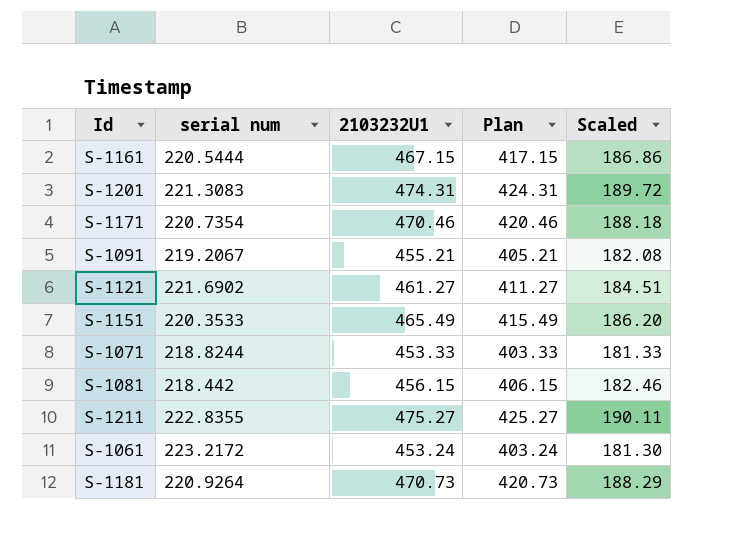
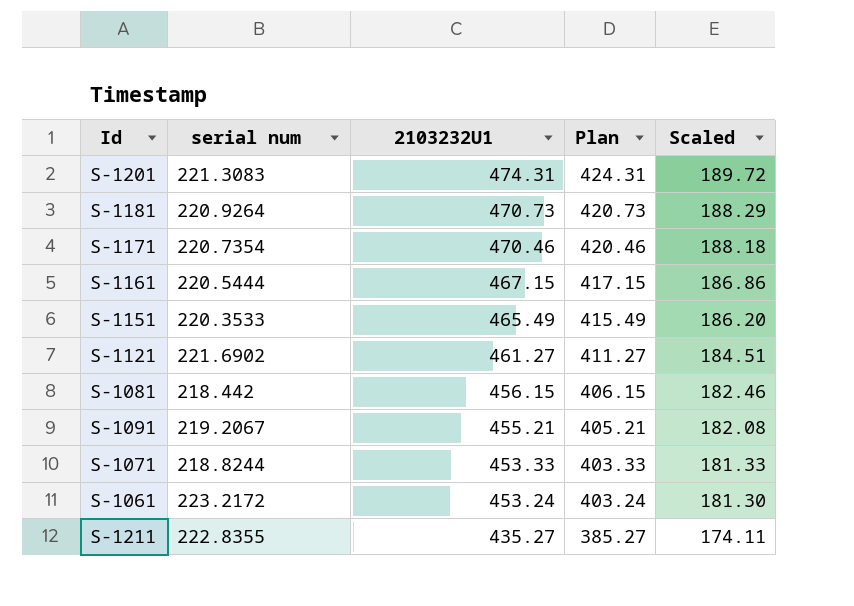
row order: none -> 2103232U1 descending
S-1211 | 2103232U1: 475.27 -> 435.27
S-1211 | Plan: 425.27 -> 385.27
S-1211 | Scaled: 190.11 -> 174.11

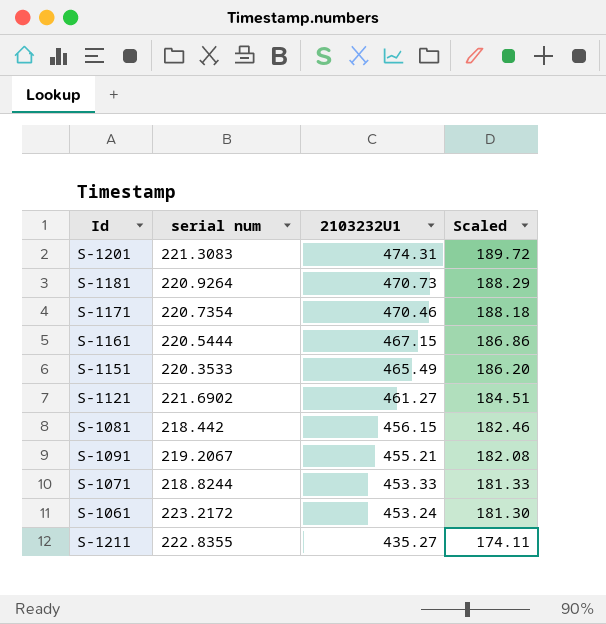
column Plan | formula: [2103232U1] - 50 -> none

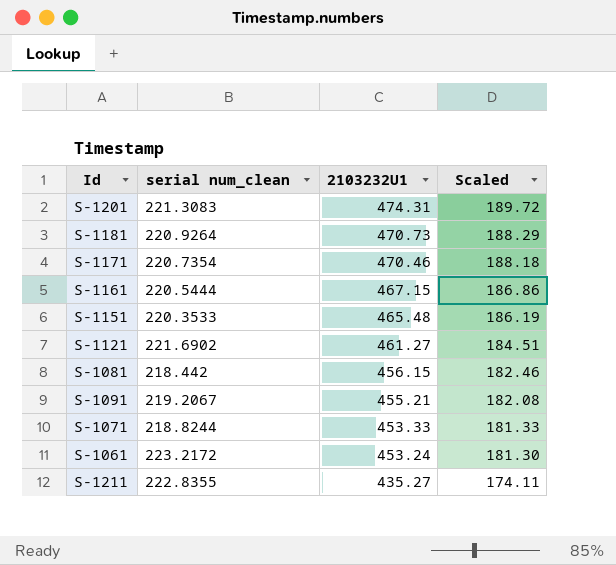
column name: serial num -> serial num_clean
S-1151 | 2103232U1: 465.49 -> 465.48
S-1151 | Scaled: 186.20 -> 186.19

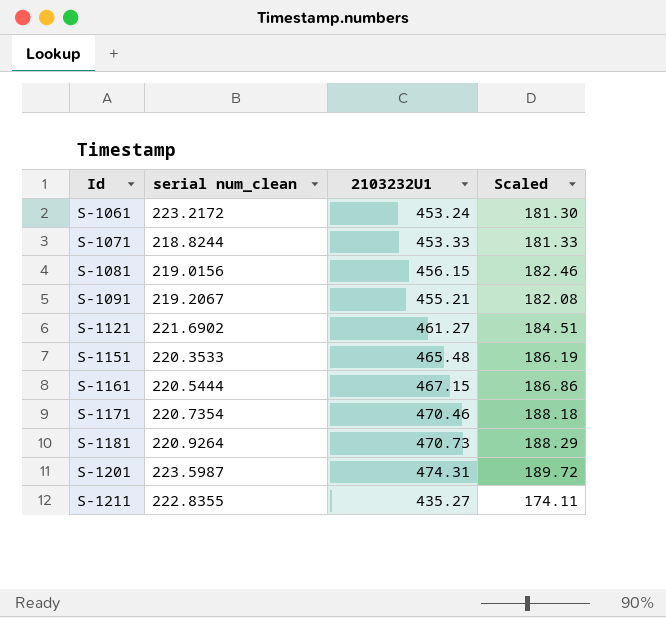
row order: 2103232U1 descending -> Id ascending
S-1081 | serial num_clean: 218.442 -> 219.0156
S-1201 | serial num_clean: 221.3083 -> 223.5987

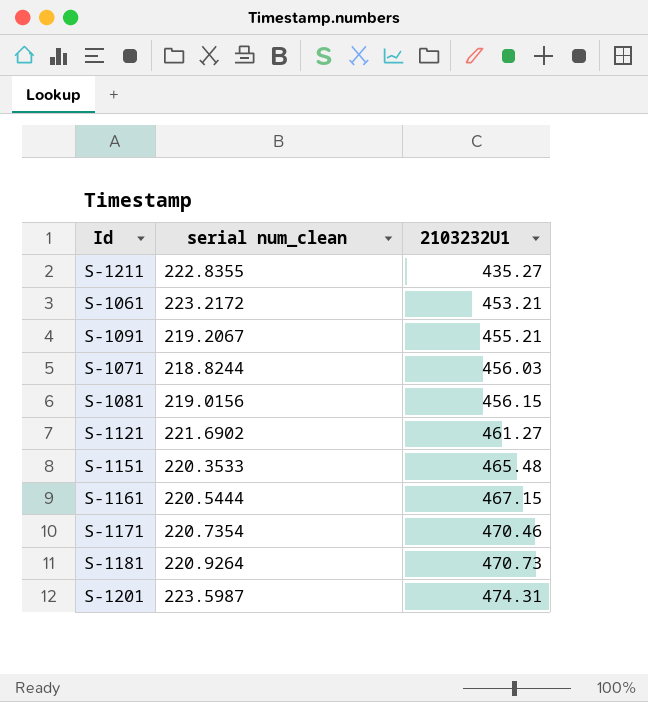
row order: Id ascending -> 2103232U1 ascending
column Scaled | formula: [2103232U1] * 0.4 -> none
S-1061 | 2103232U1: 453.24 -> 453.21
S-1071 | 2103232U1: 453.33 -> 456.03

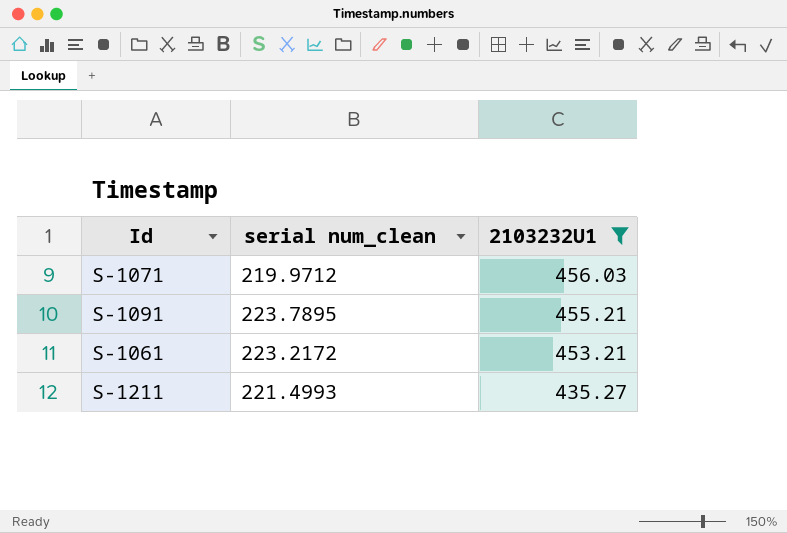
filter: none -> 2103232U1 <= 456.03
row order: 2103232U1 ascending -> 2103232U1 descending
S-1071 | serial num_clean: 218.8244 -> 219.9712
S-1091 | serial num_clean: 219.2067 -> 223.7895
S-1211 | serial num_clean: 222.8355 -> 221.4993

